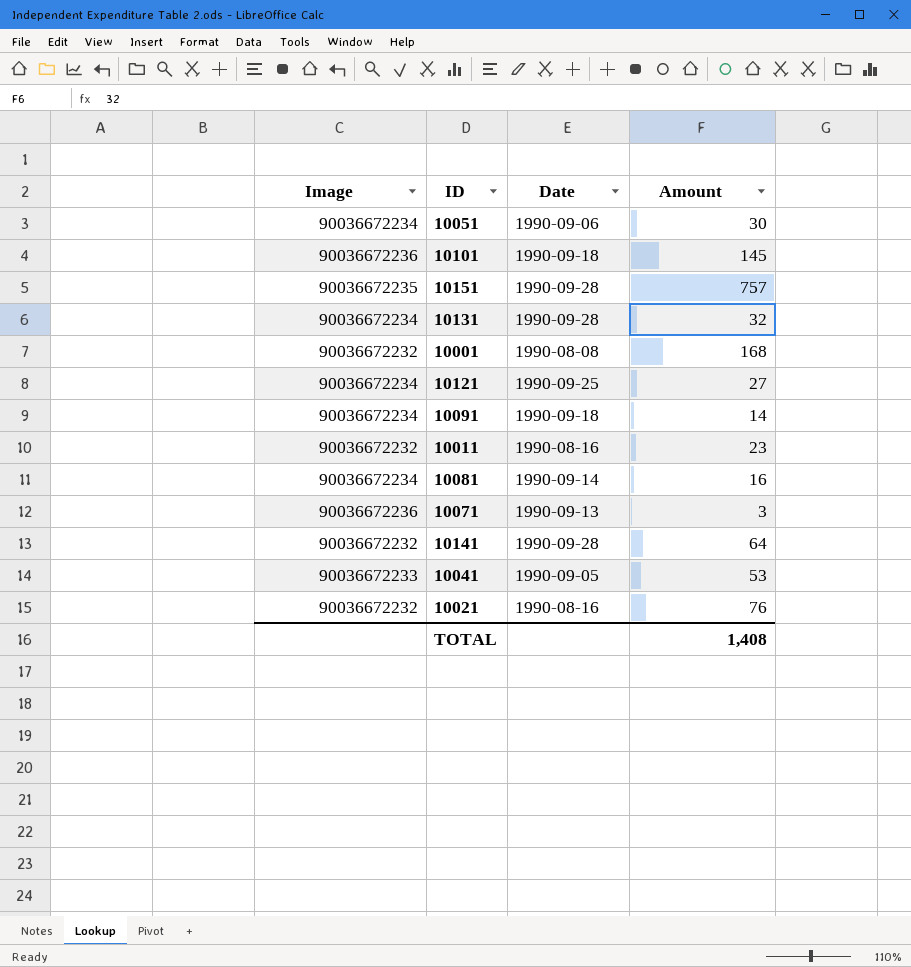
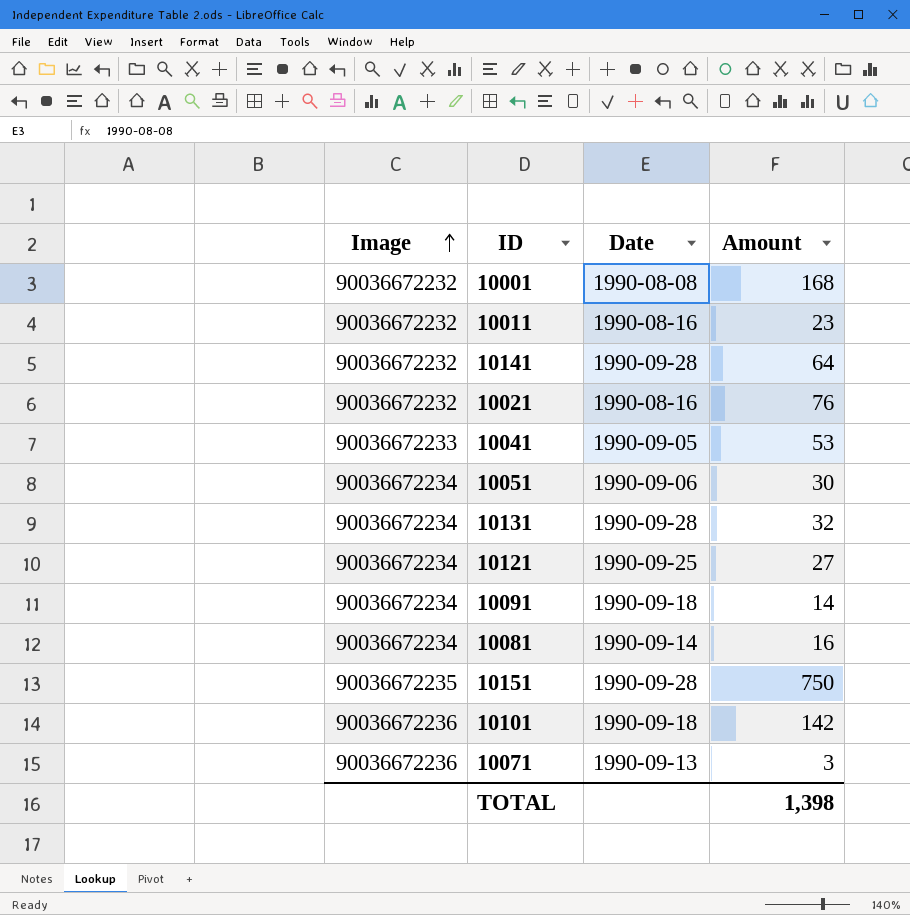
row order: none -> Image ascending
10151 | Amount: 757 -> 750
10101 | Amount: 145 -> 142
TOTAL | Amount: 1,408 -> 1,398

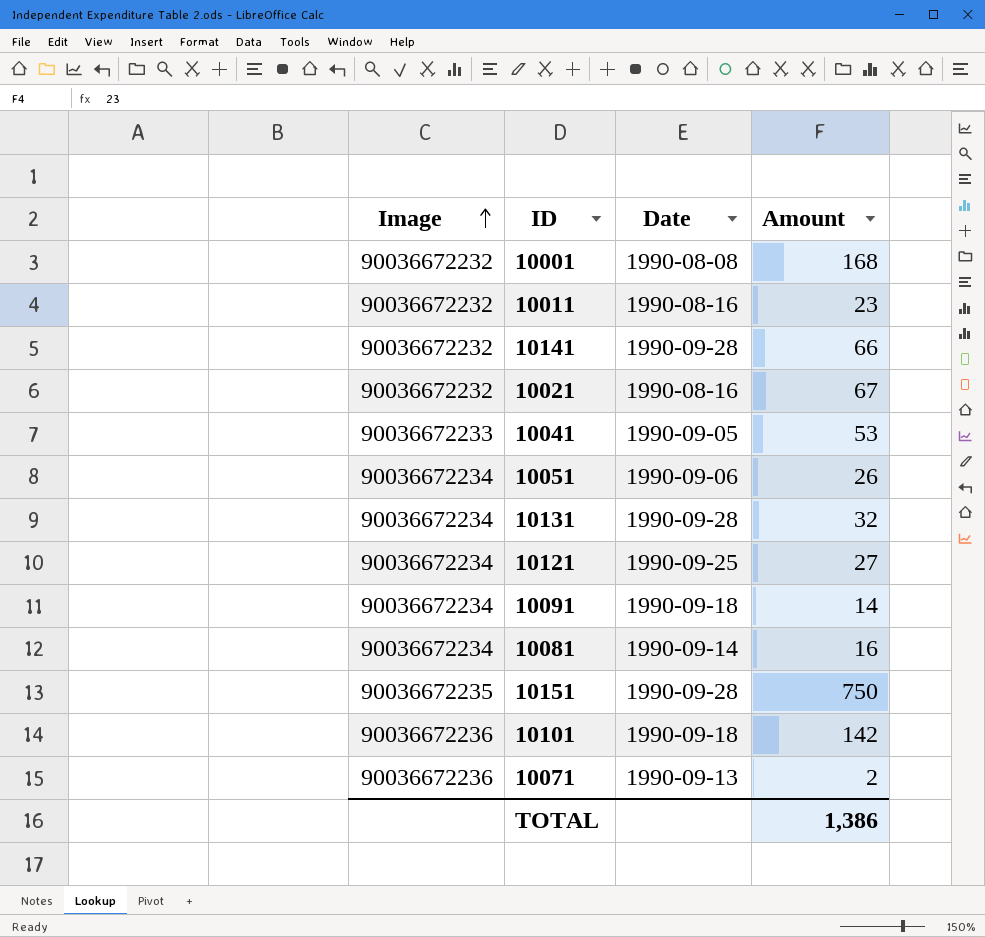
10141 | Amount: 64 -> 66
10021 | Amount: 76 -> 67
10051 | Amount: 30 -> 26
10071 | Amount: 3 -> 2
TOTAL | Amount: 1,398 -> 1,386

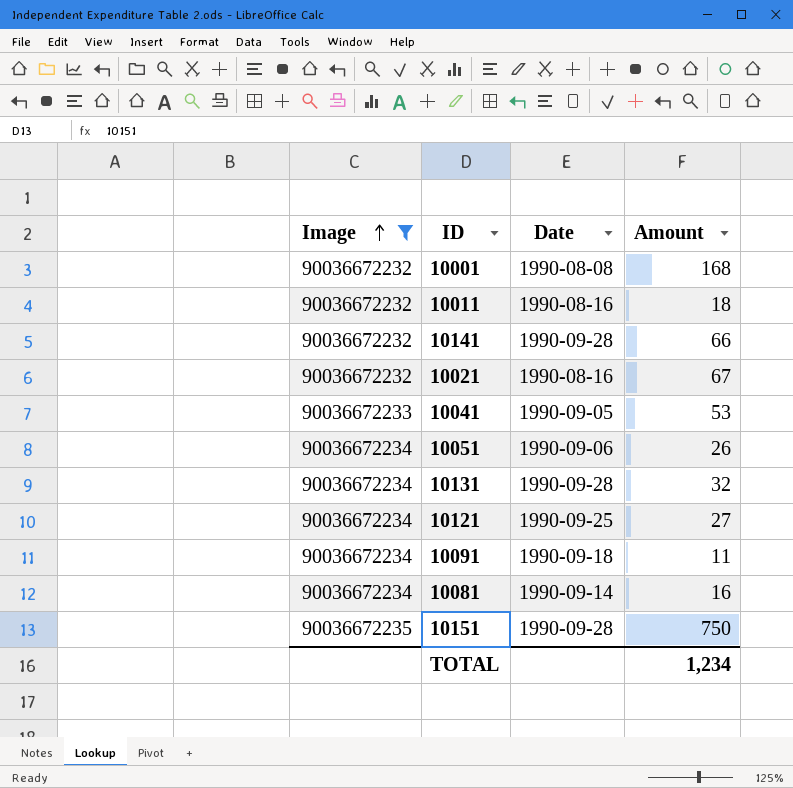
filter: none -> Image != 90036672236
10011 | Amount: 23 -> 18
10091 | Amount: 14 -> 11
TOTAL | Amount: 1,386 -> 1,234

